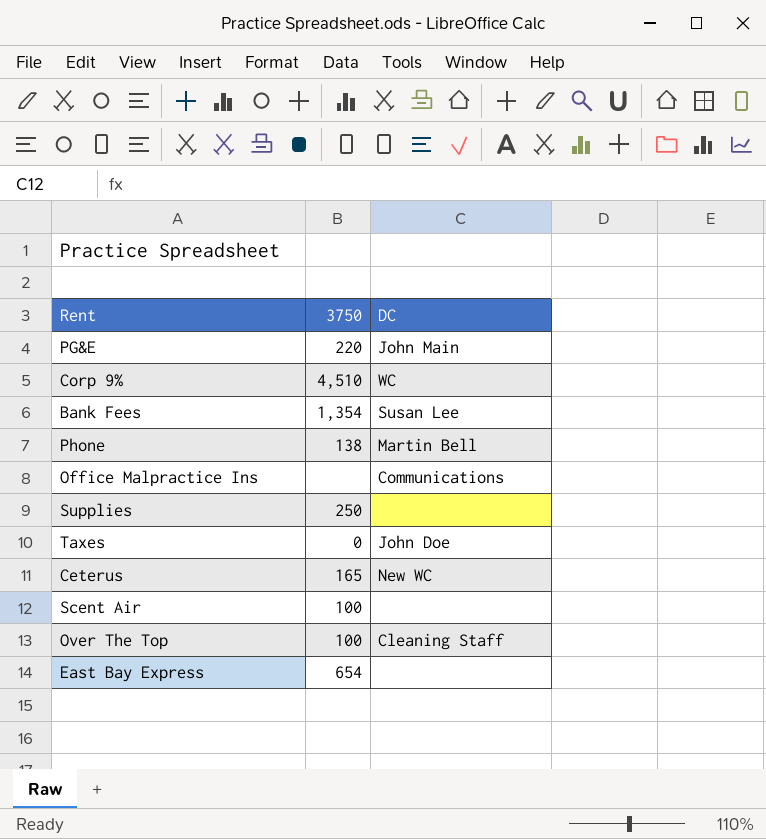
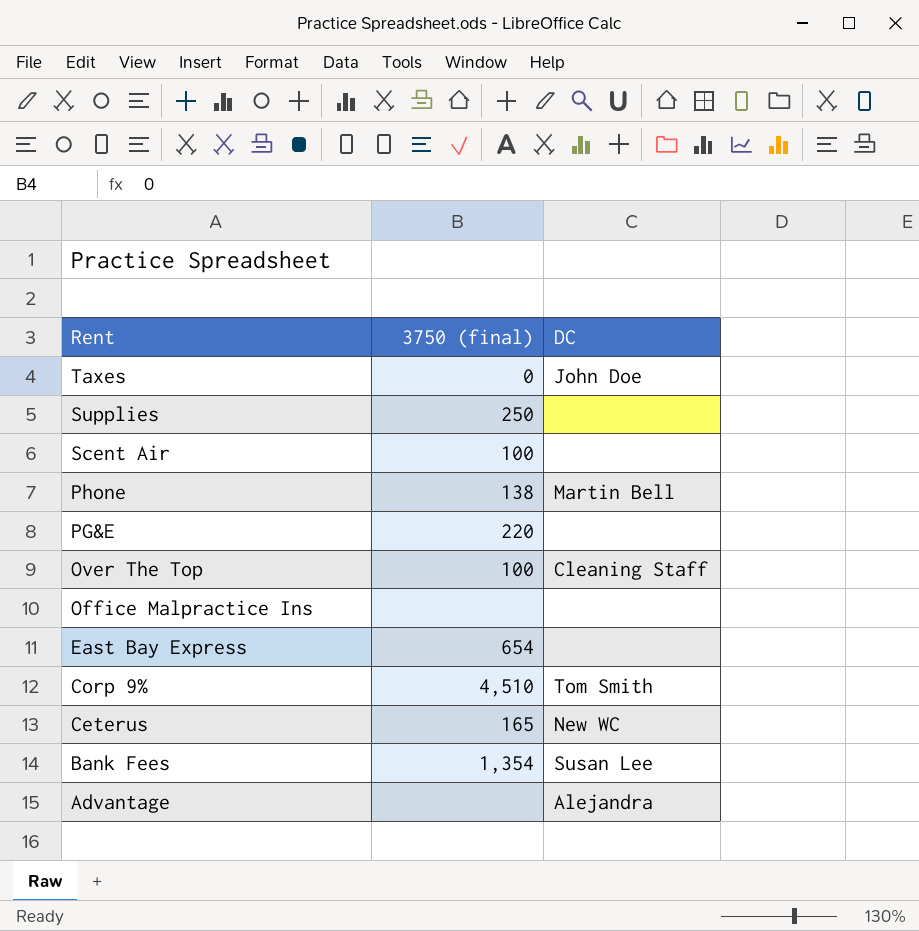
row order: none -> Rent descending
column name: 3750 -> 3750 (final)
PG&E | DC: John Main -> none
Office Malpractice Ins | DC: Communications -> none
Corp 9% | DC: WC -> Tom Smith
row Advantage: none -> none | Alejandra

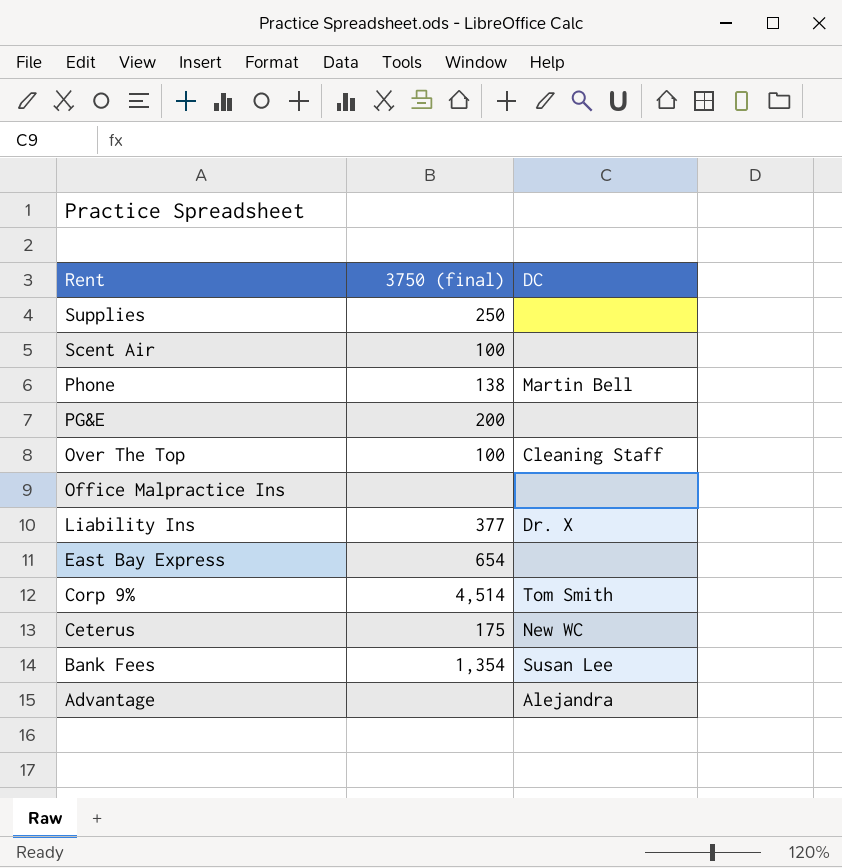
row Taxes: 0 | John Doe -> none
PG&E | 3750 (final): 220 -> 200
row Liability Ins: none -> 377 | Dr. X
Corp 9% | 3750 (final): 4,510 -> 4,514
Ceterus | 3750 (final): 165 -> 175

